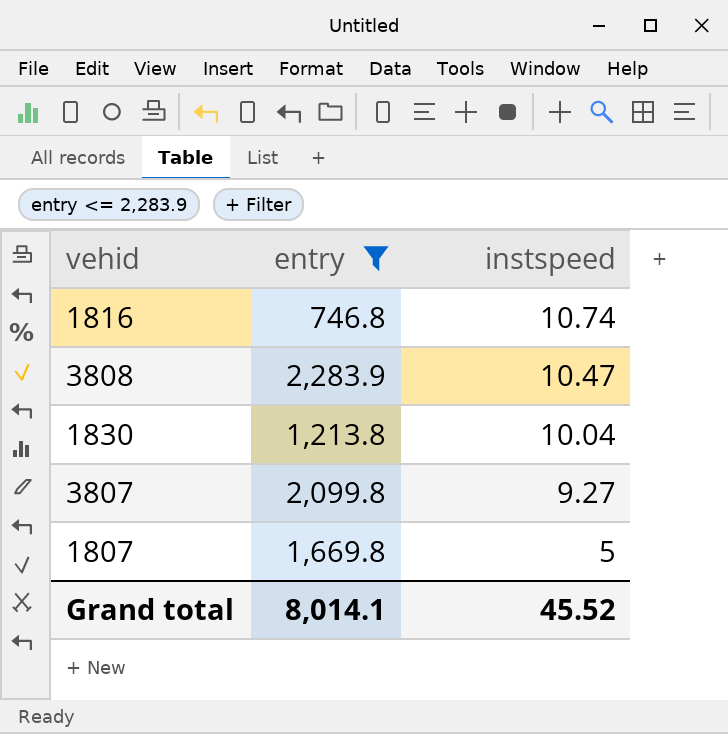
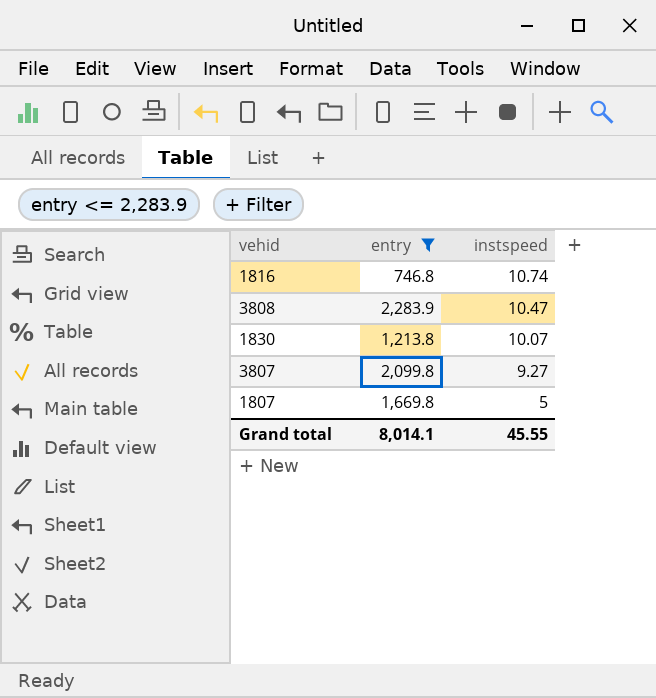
1830 | instspeed: 10.04 -> 10.07
Grand total | instspeed: 45.52 -> 45.55

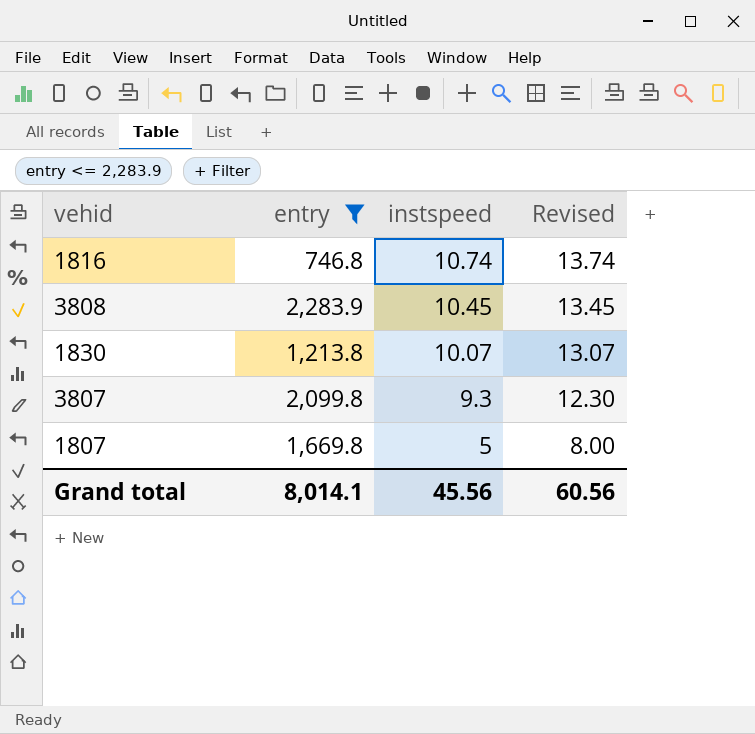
column Revised | formula: none -> [instspeed] + 3
3808 | instspeed: 10.47 -> 10.45
3807 | instspeed: 9.27 -> 9.3
Grand total | instspeed: 45.55 -> 45.56

